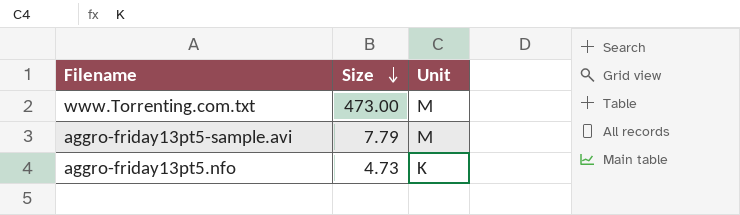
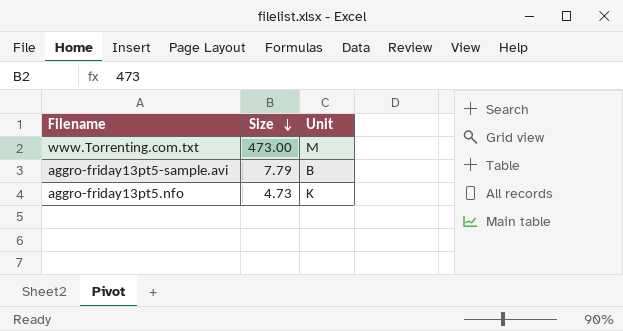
aggro-friday13pt5-sample.avi | Unit: M -> B

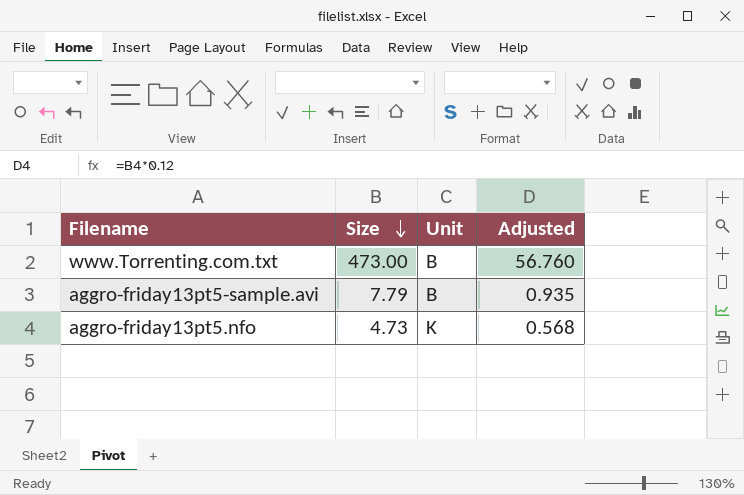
column Adjusted | formula: none -> [Size] * 0.12
www.Torrenting.com.txt | Unit: M -> B

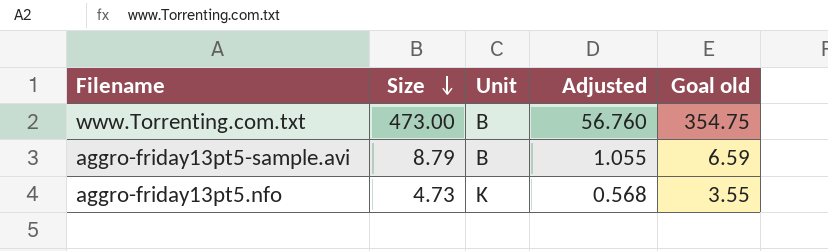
column Goal old | formula: none -> [Size] * 0.75
aggro-friday13pt5-sample.avi | Size: 7.79 -> 8.79
aggro-friday13pt5-sample.avi | Adjusted: 0.935 -> 1.055

